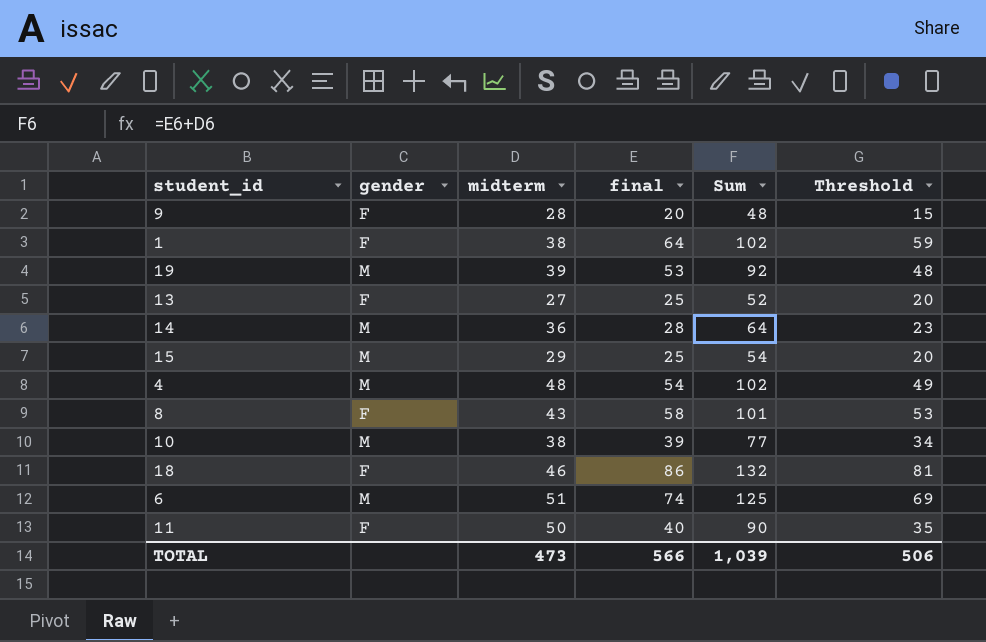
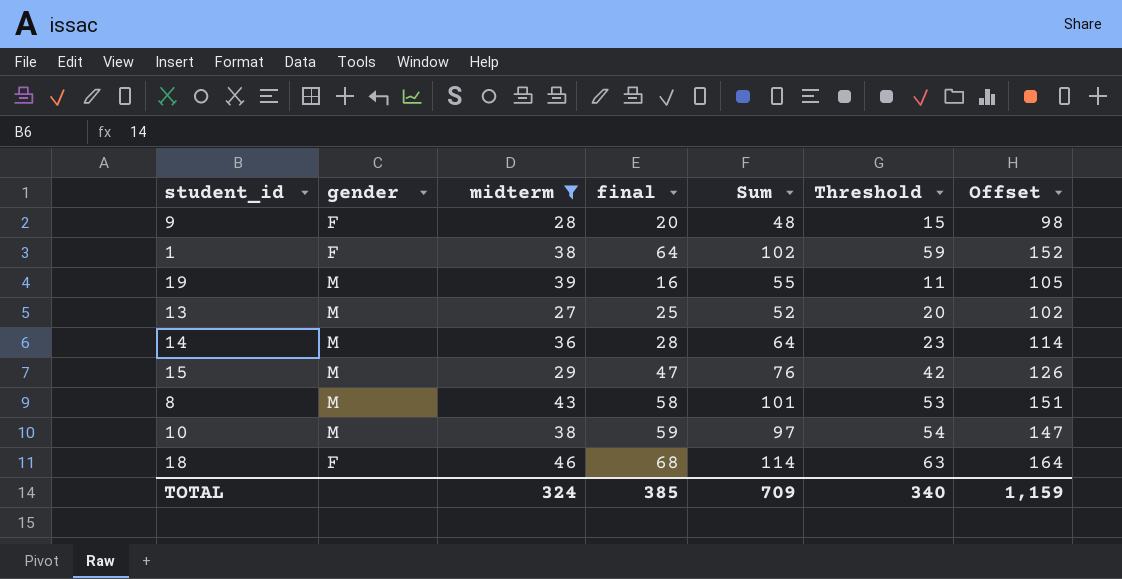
filter: none -> midterm <= 46
column Offset | formula: none -> [Sum] + 50
19 | final: 53 -> 16
19 | Sum: 92 -> 55
19 | Threshold: 48 -> 11
13 | gender: F -> M
15 | final: 25 -> 47
15 | Sum: 54 -> 76
15 | Threshold: 20 -> 42
8 | gender: F -> M
10 | final: 39 -> 59
10 | Sum: 77 -> 97
10 | Threshold: 34 -> 54
18 | final: 86 -> 68
18 | Sum: 132 -> 114
18 | Threshold: 81 -> 63
TOTAL | midterm: 473 -> 324
TOTAL | final: 566 -> 385
TOTAL | Sum: 1,039 -> 709
TOTAL | Threshold: 506 -> 340

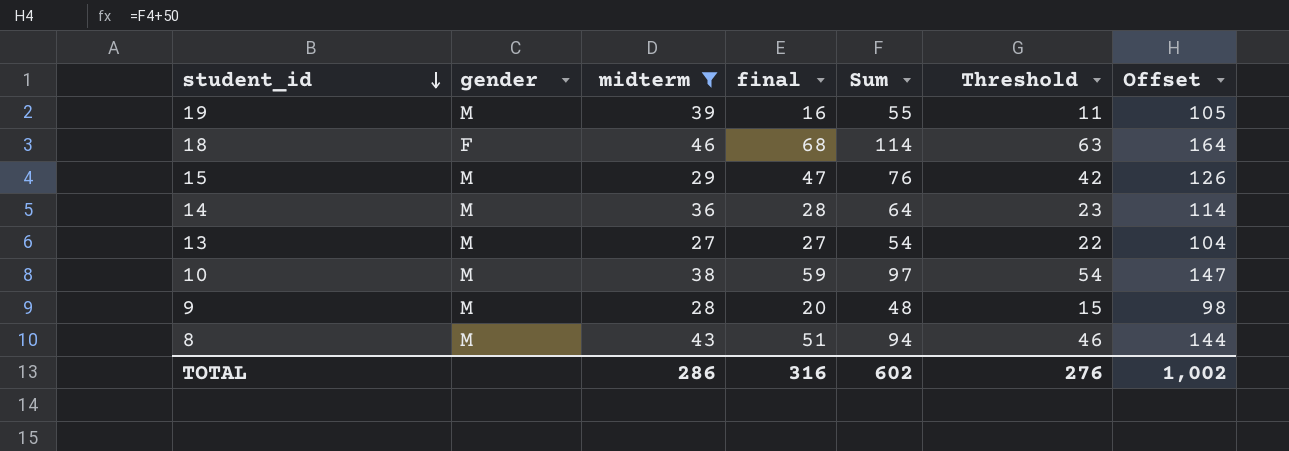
row order: none -> student_id descending
row 1: F | 38 | 64 | 102 | 59 | 152 -> none
13 | final: 25 -> 27
13 | Sum: 52 -> 54
13 | Threshold: 20 -> 22
13 | Offset: 102 -> 104
9 | gender: F -> M
8 | final: 58 -> 51
8 | Sum: 101 -> 94
8 | Threshold: 53 -> 46
8 | Offset: 151 -> 144
TOTAL | midterm: 324 -> 286
TOTAL | final: 385 -> 316
TOTAL | Sum: 709 -> 602
TOTAL | Threshold: 340 -> 276
TOTAL | Offset: 1,159 -> 1,002

